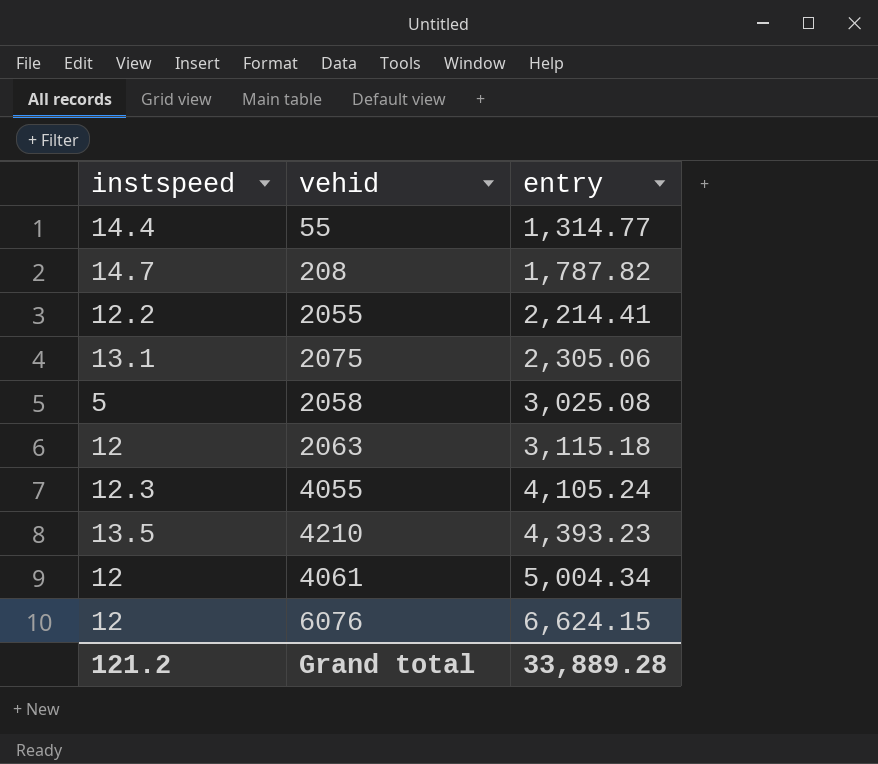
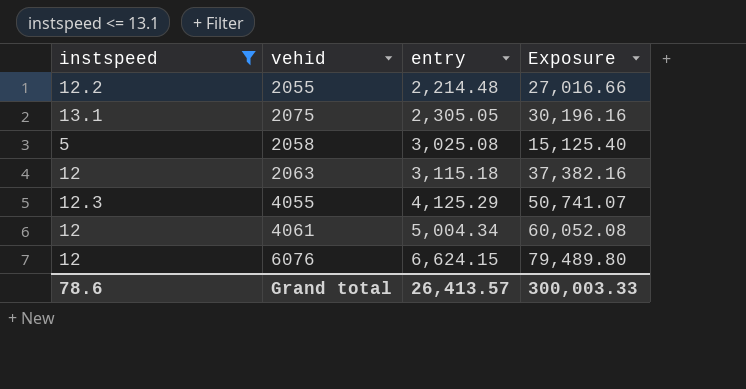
filter: none -> instspeed <= 13.1
column Exposure | formula: none -> [instspeed] * [entry]
2055 | entry: 2,214.41 -> 2,214.48
2075 | entry: 2,305.06 -> 2,305.05
4055 | entry: 4,105.24 -> 4,125.29
Grand total | instspeed: 121.2 -> 78.6
Grand total | entry: 33,889.28 -> 26,413.57

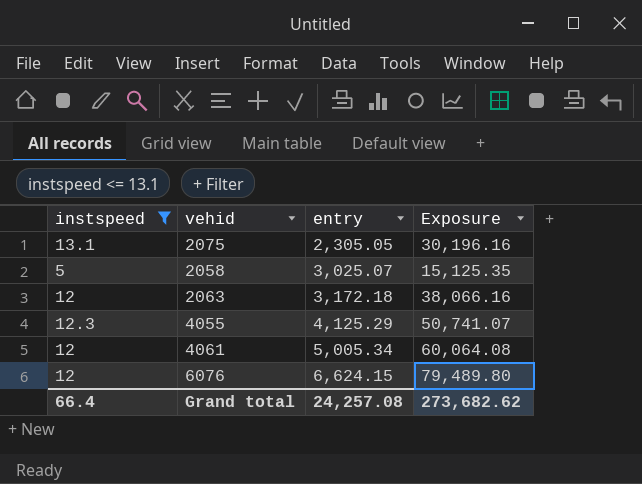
row 2055: 12.2 | 2,214.48 | 27,016.66 -> none
2058 | entry: 3,025.08 -> 3,025.07
2058 | Exposure: 15,125.40 -> 15,125.35
2063 | entry: 3,115.18 -> 3,172.18
2063 | Exposure: 37,382.16 -> 38,066.16
4061 | entry: 5,004.34 -> 5,005.34
4061 | Exposure: 60,052.08 -> 60,064.08
Grand total | instspeed: 78.6 -> 66.4
Grand total | entry: 26,413.57 -> 24,257.08
Grand total | Exposure: 300,003.33 -> 273,682.62

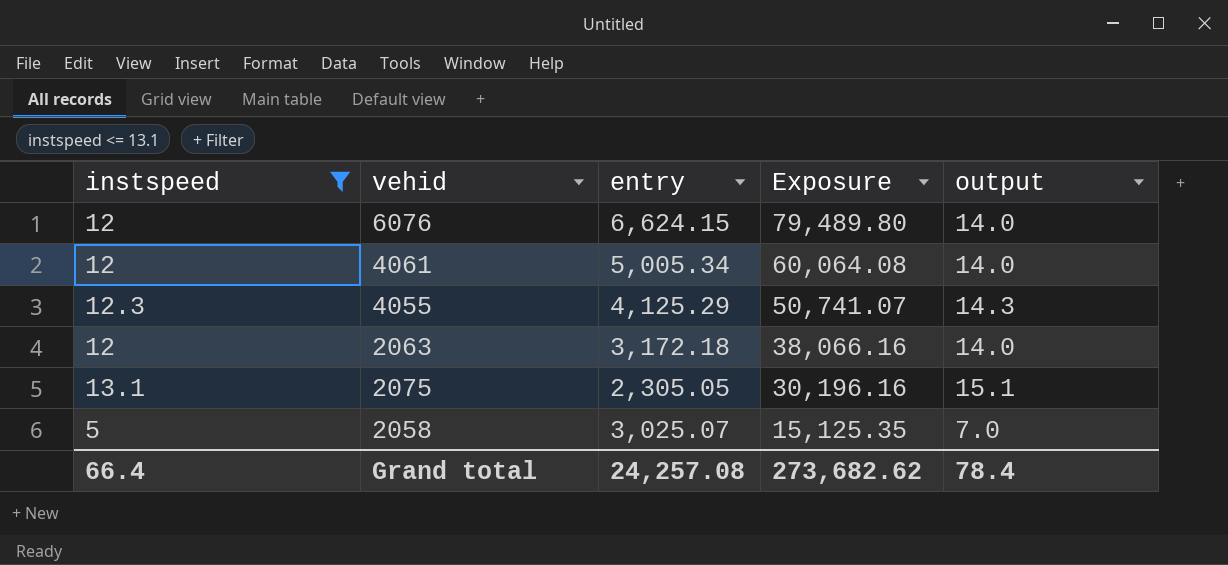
row order: entry ascending -> Exposure descending
column output | formula: none -> [instspeed] + 2

